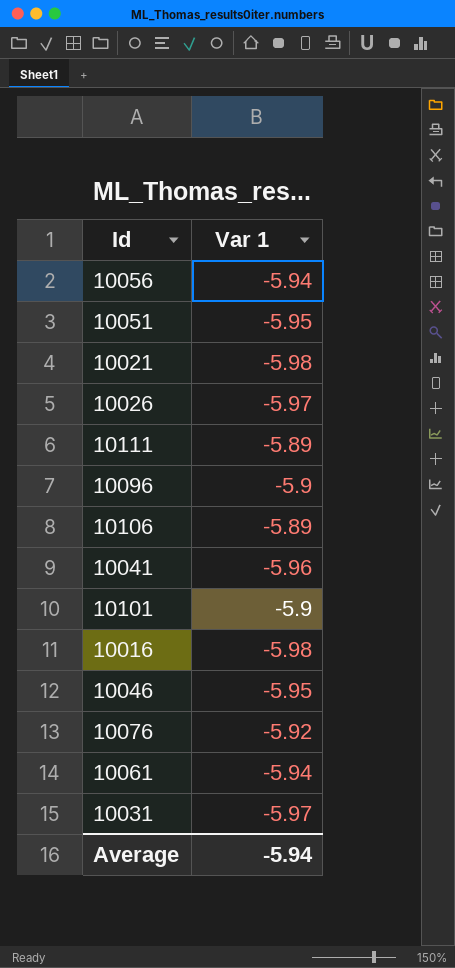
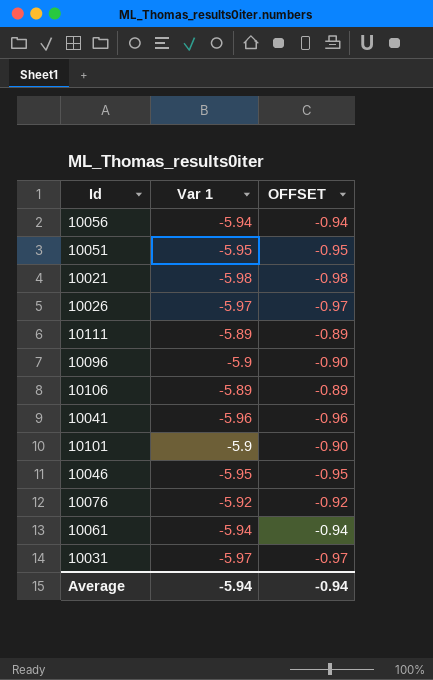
column OFFSET | formula: none -> [Var 1] + 5
row 10016: -5.98 -> none

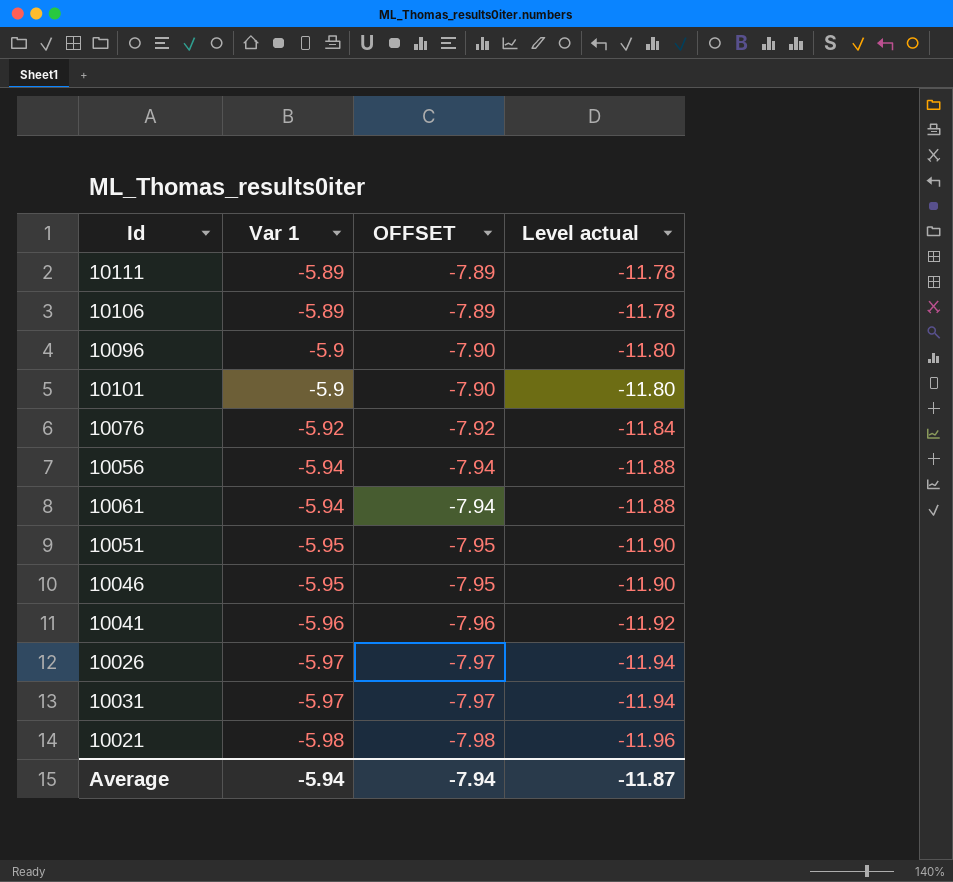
row order: none -> Var 1 descending
column OFFSET | formula: [Var 1] + 5 -> [Var 1] - 2
column Level actual | formula: none -> [Var 1] * 2
Average | OFFSET: -0.94 -> -7.94

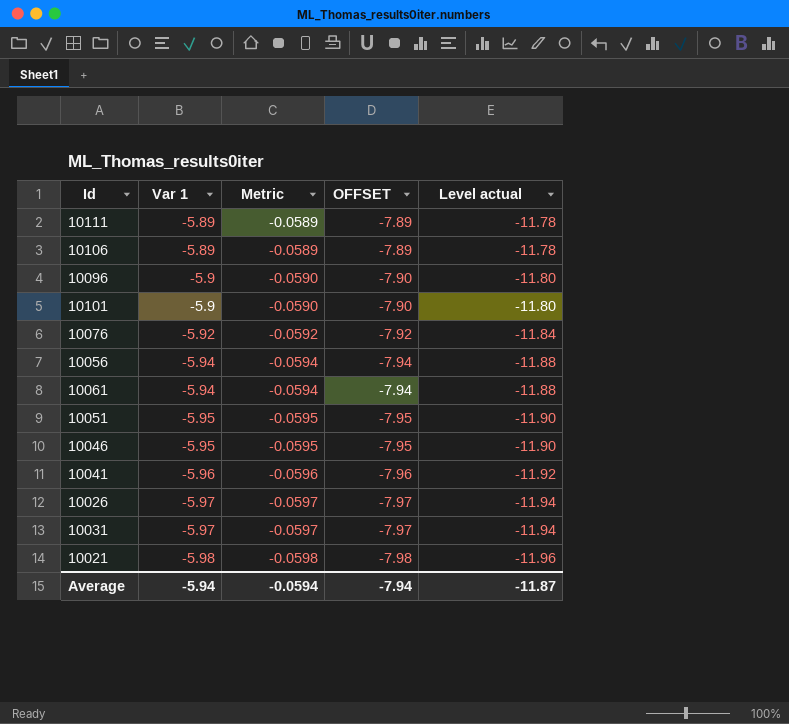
column Metric | formula: none -> [Var 1] * 0.01

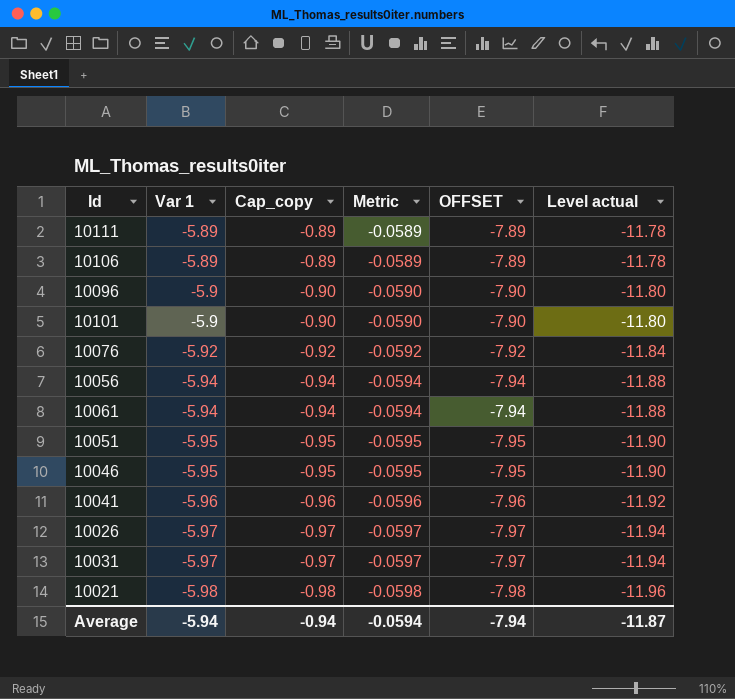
column Cap_copy | formula: none -> [Var 1] + 5

